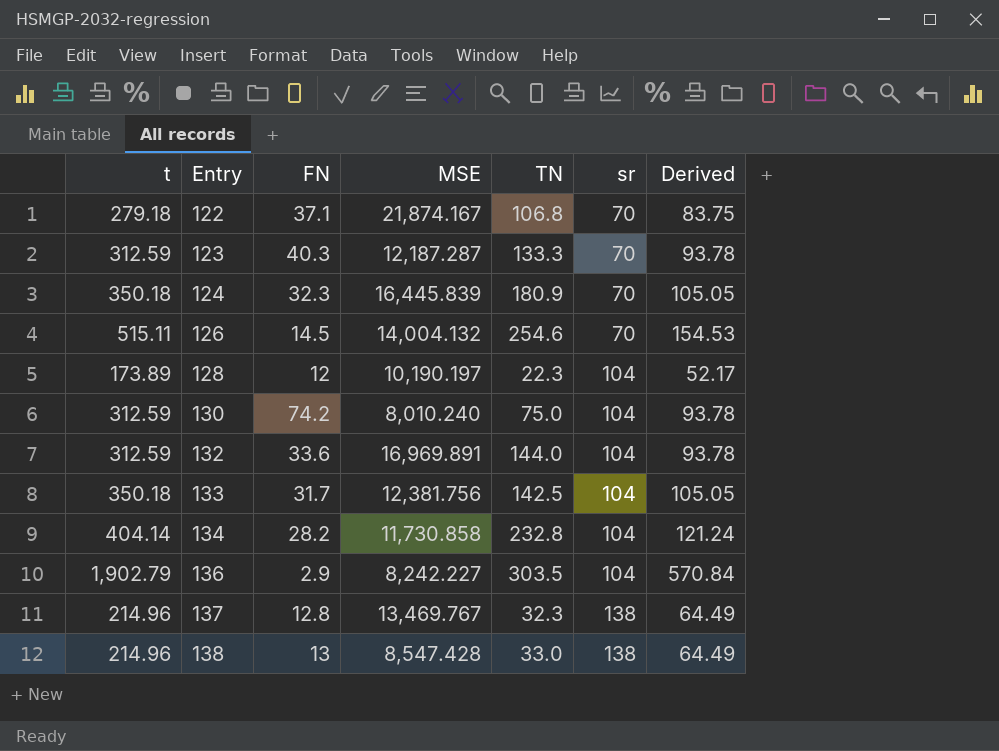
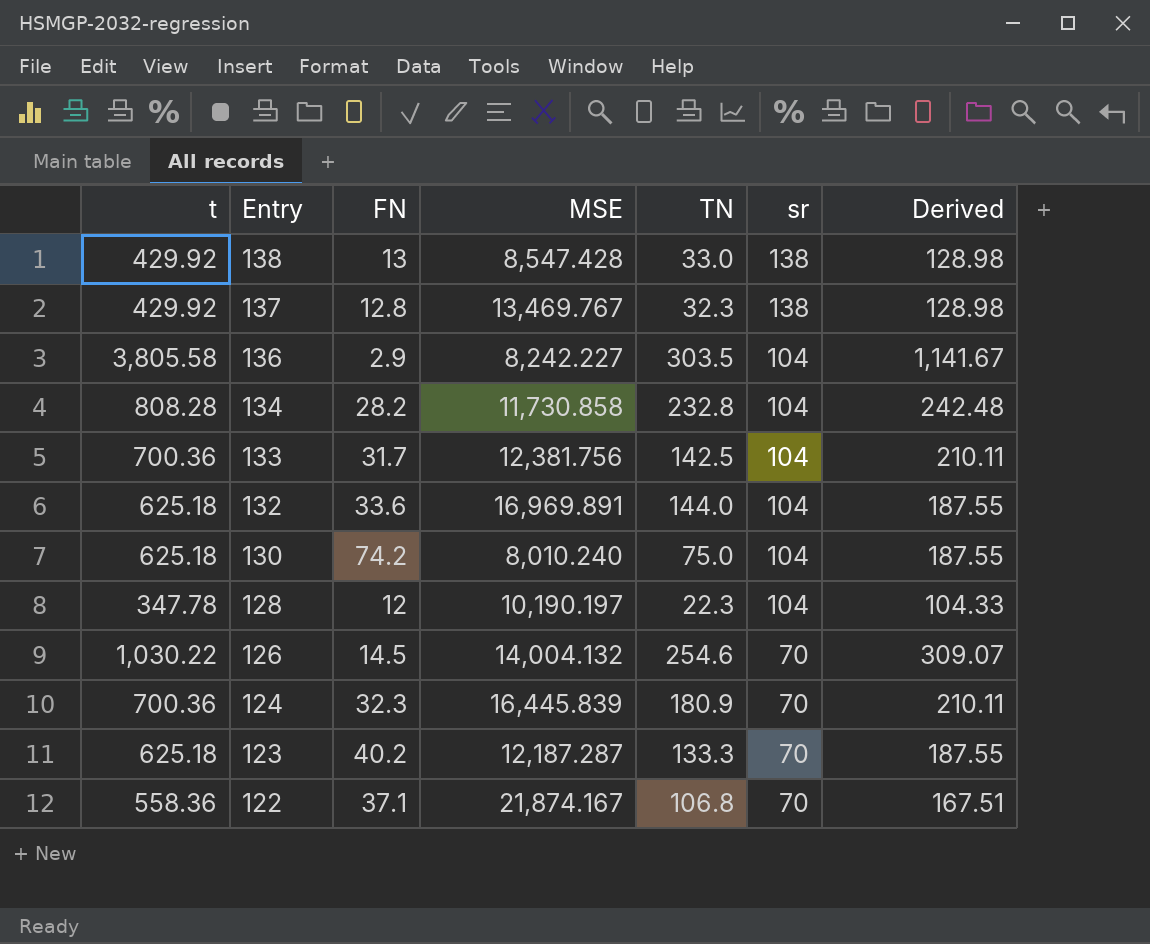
row order: Entry ascending -> Entry descending
138 | t: 214.96 -> 429.92
138 | Derived: 64.49 -> 128.98
137 | t: 214.96 -> 429.92
137 | Derived: 64.49 -> 128.98
136 | t: 1,902.79 -> 3,805.58
136 | Derived: 570.84 -> 1,141.67
134 | t: 404.14 -> 808.28
134 | Derived: 121.24 -> 242.48
133 | t: 350.18 -> 700.36
133 | Derived: 105.05 -> 210.11
132 | t: 312.59 -> 625.18
132 | Derived: 93.78 -> 187.55
130 | t: 312.59 -> 625.18
130 | Derived: 93.78 -> 187.55
128 | t: 173.89 -> 347.78
128 | Derived: 52.17 -> 104.33
126 | t: 515.11 -> 1,030.22
126 | Derived: 154.53 -> 309.07
124 | t: 350.18 -> 700.36
124 | Derived: 105.05 -> 210.11
123 | t: 312.59 -> 625.18
123 | FN: 40.3 -> 40.2
123 | Derived: 93.78 -> 187.55
122 | t: 279.18 -> 558.36
122 | Derived: 83.75 -> 167.51

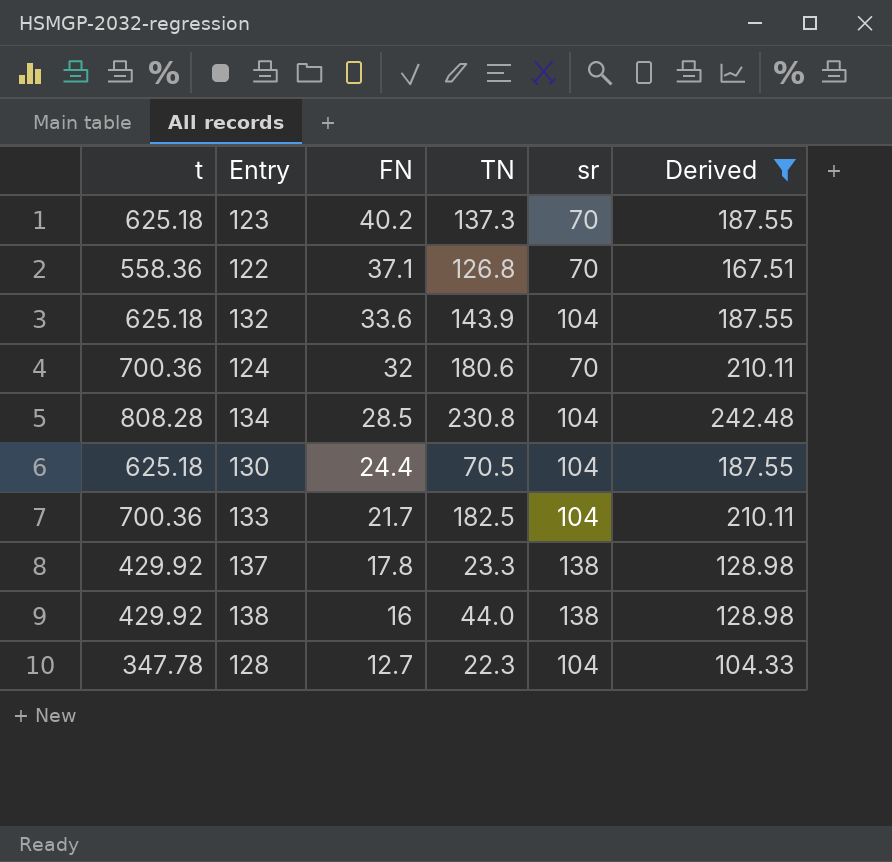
filter: none -> Derived <= 242.48
row order: Entry descending -> FN descending
column MSE | position: 4 -> none
123 | TN: 133.3 -> 137.3
122 | TN: 106.8 -> 126.8
132 | TN: 144.0 -> 143.9
124 | FN: 32.3 -> 32
124 | TN: 180.9 -> 180.6
134 | FN: 28.2 -> 28.5
134 | TN: 232.8 -> 230.8
130 | FN: 74.2 -> 24.4
130 | TN: 75.0 -> 70.5
133 | FN: 31.7 -> 21.7
133 | TN: 142.5 -> 182.5
137 | FN: 12.8 -> 17.8
137 | TN: 32.3 -> 23.3
138 | FN: 13 -> 16
138 | TN: 33.0 -> 44.0
128 | FN: 12 -> 12.7

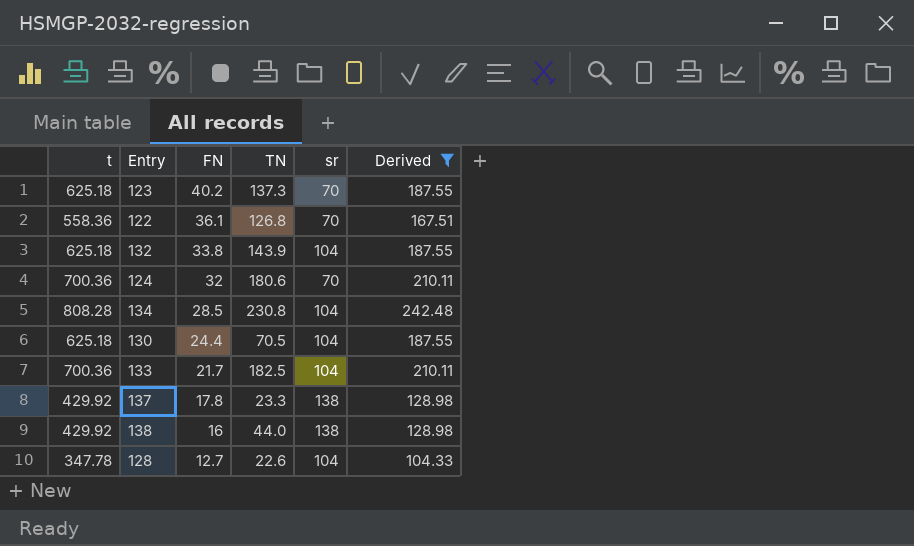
122 | FN: 37.1 -> 36.1
132 | FN: 33.6 -> 33.8
128 | TN: 22.3 -> 22.6

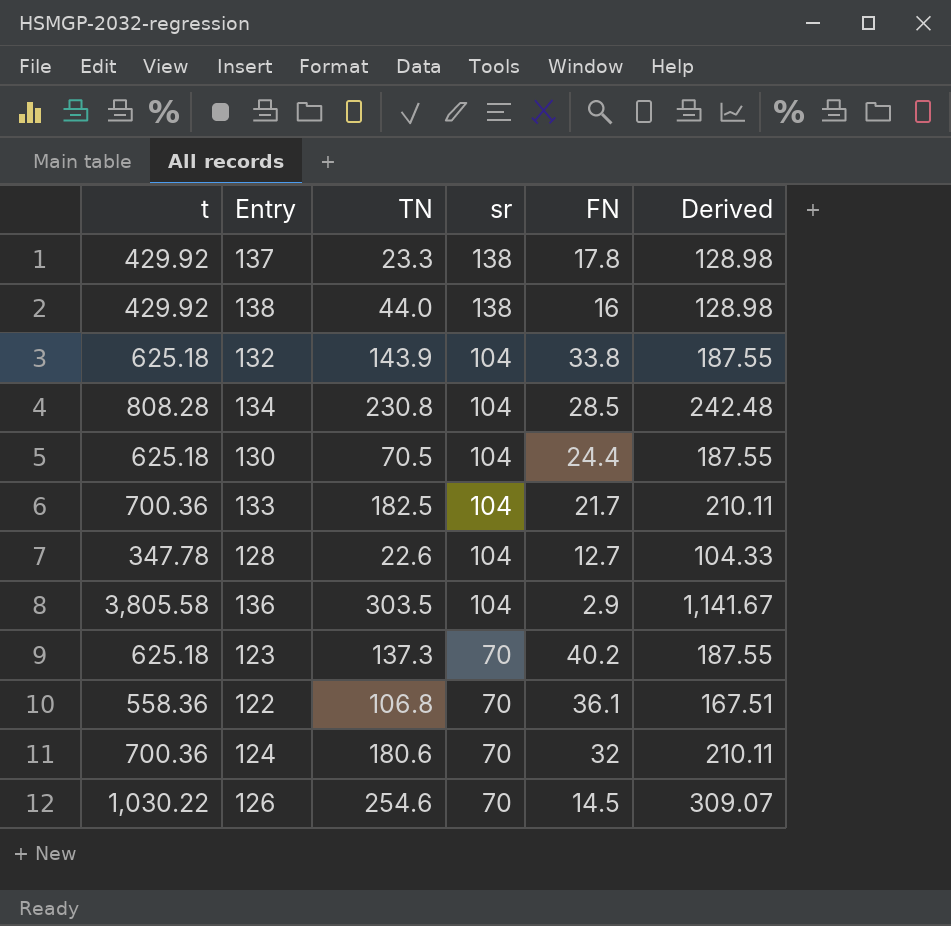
filter: Derived <= 242.48 -> none
row order: FN descending -> sr descending
column FN | position: 3 -> 5
122 | TN: 126.8 -> 106.8

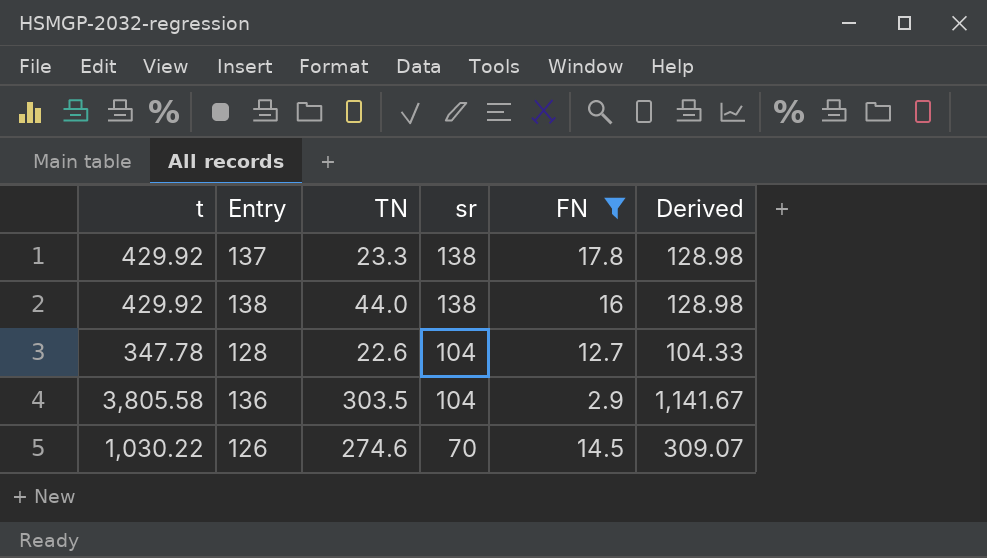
filter: none -> FN <= 17.8
126 | TN: 254.6 -> 274.6

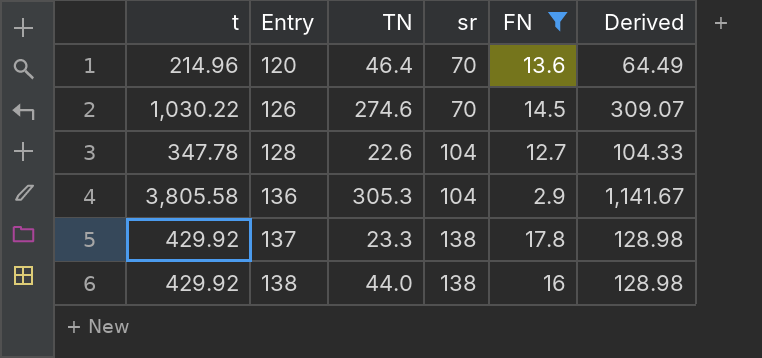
row order: sr descending -> Entry ascending
row 120: none -> 214.96 | 46.4 | 70 | 13.6 | 64.49
136 | TN: 303.5 -> 305.3

